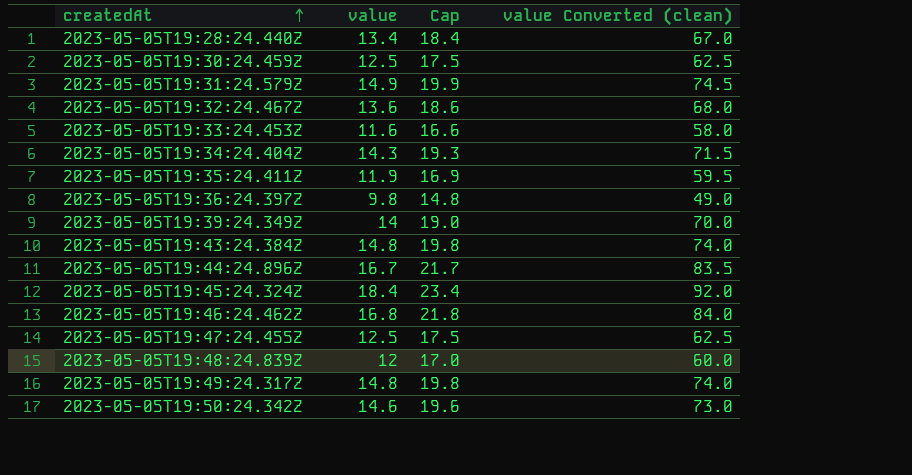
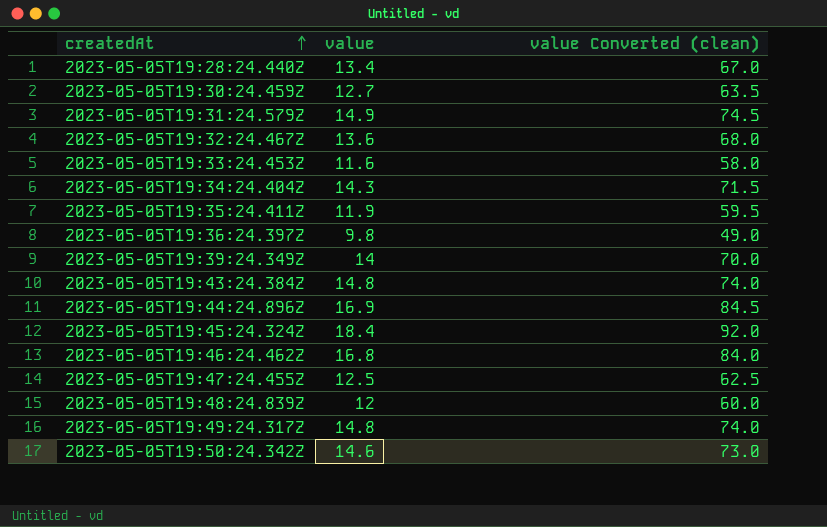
column Cap | formula: [value] + 5 -> none
2023-05-05T19:30:24.459Z | value: 12.5 -> 12.7
2023-05-05T19:30:24.459Z | value Converted (clean): 62.5 -> 63.5
2023-05-05T19:44:24.896Z | value: 16.7 -> 16.9
2023-05-05T19:44:24.896Z | value Converted (clean): 83.5 -> 84.5

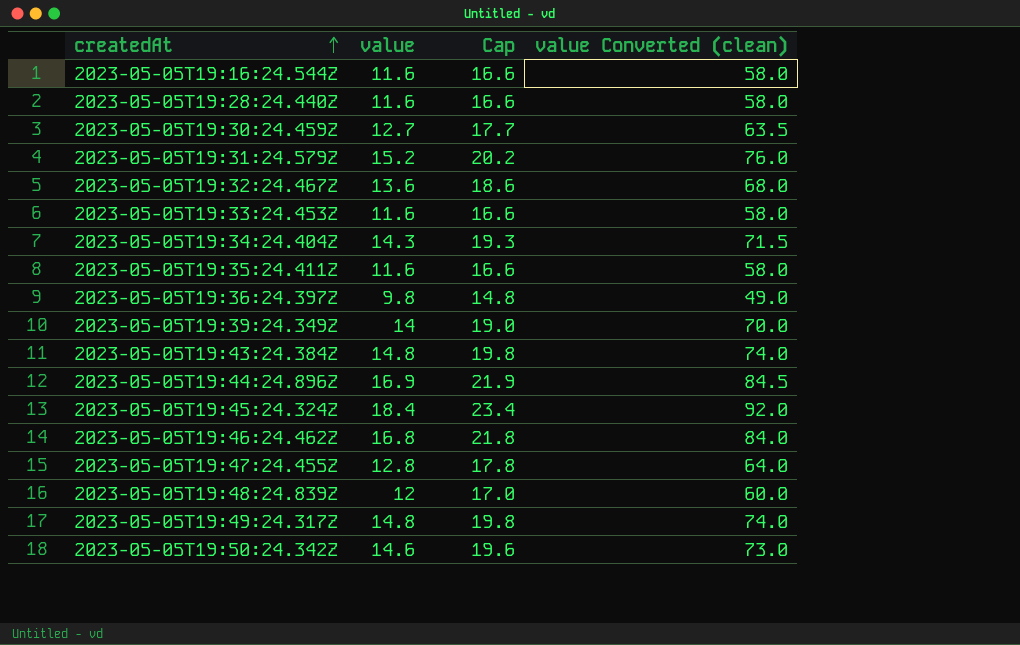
column Cap | formula: none -> [value] + 5
row 2023-05-05T19:16:24.544Z: none -> 11.6 | 16.6 | 58.0
2023-05-05T19:28:24.440Z | value: 13.4 -> 11.6
2023-05-05T19:28:24.440Z | value Converted (clean): 67.0 -> 58.0
2023-05-05T19:31:24.579Z | value: 14.9 -> 15.2
2023-05-05T19:31:24.579Z | value Converted (clean): 74.5 -> 76.0
2023-05-05T19:35:24.411Z | value: 11.9 -> 11.6
2023-05-05T19:35:24.411Z | value Converted (clean): 59.5 -> 58.0
2023-05-05T19:47:24.455Z | value: 12.5 -> 12.8
2023-05-05T19:47:24.455Z | value Converted (clean): 62.5 -> 64.0

